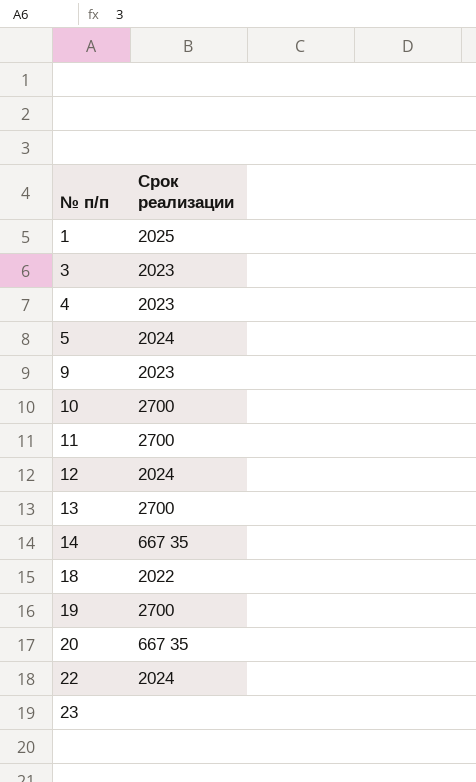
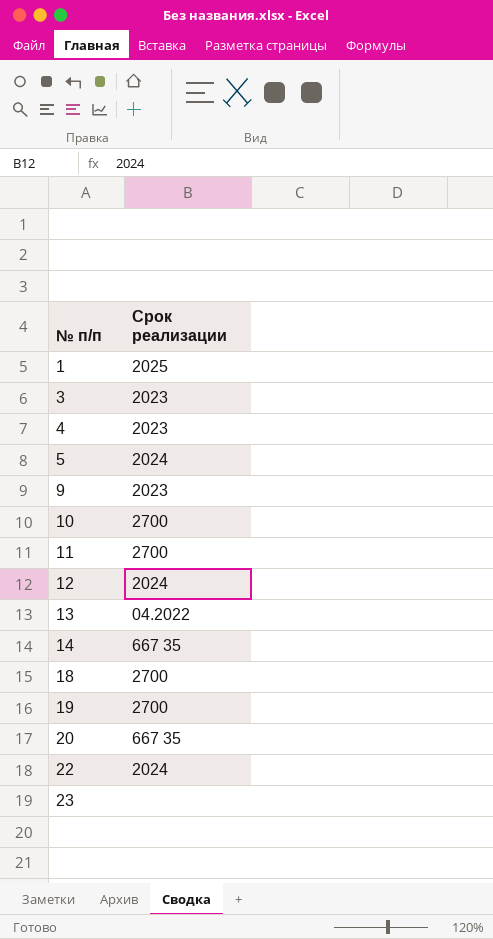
13 | Срок реализации: 2700 -> 04.2022
18 | Срок реализации: 2022 -> 2700

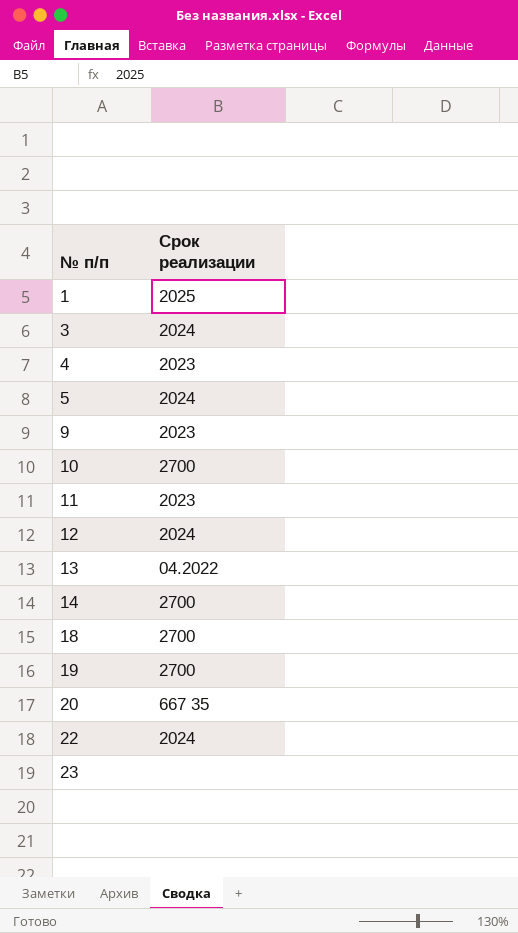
3 | Срок реализации: 2023 -> 2024
11 | Срок реализации: 2700 -> 2023
14 | Срок реализации: 667 35 -> 2700

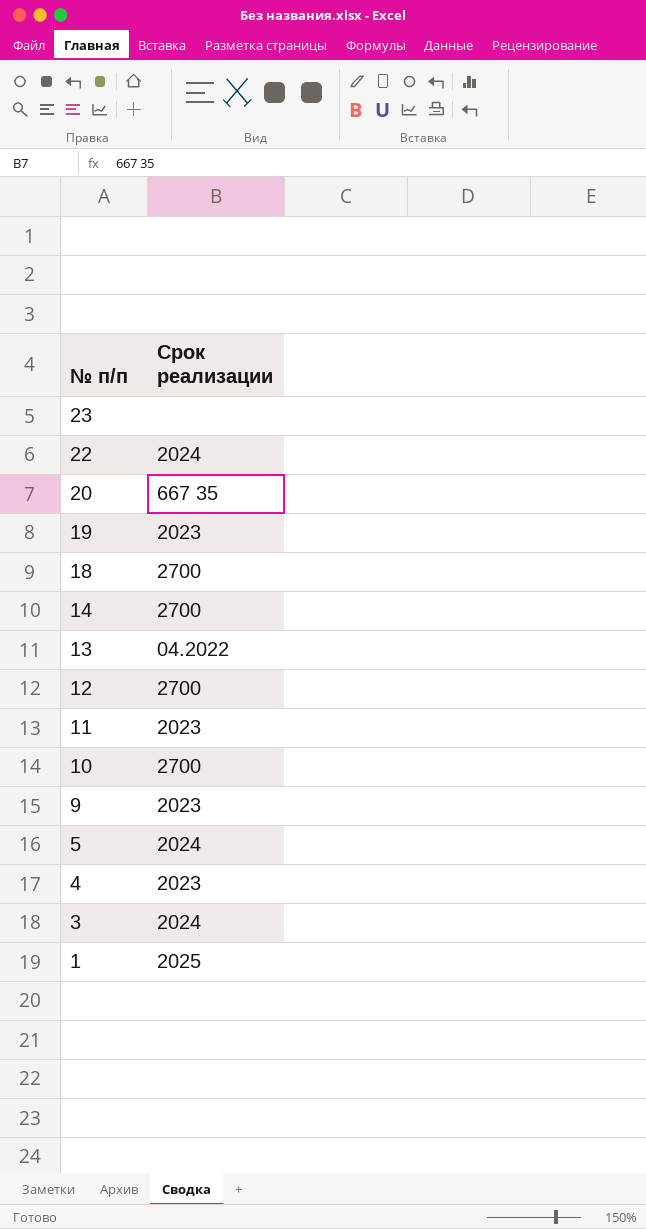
row order: № п/п ascending -> № п/п descending
19 | Срок реализации: 2700 -> 2023
12 | Срок реализации: 2024 -> 2700

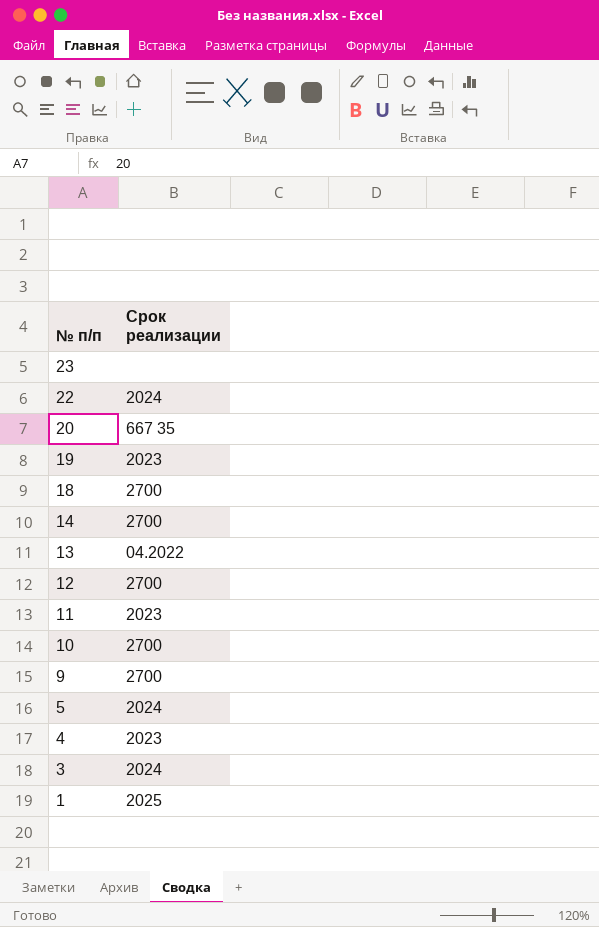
9 | Срок реализации: 2023 -> 2700

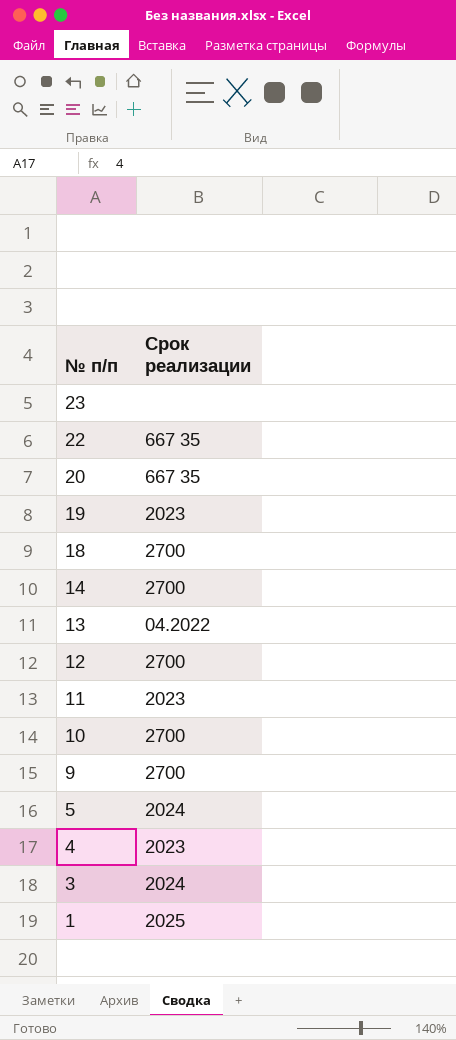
22 | Срок реализации: 2024 -> 667 35

